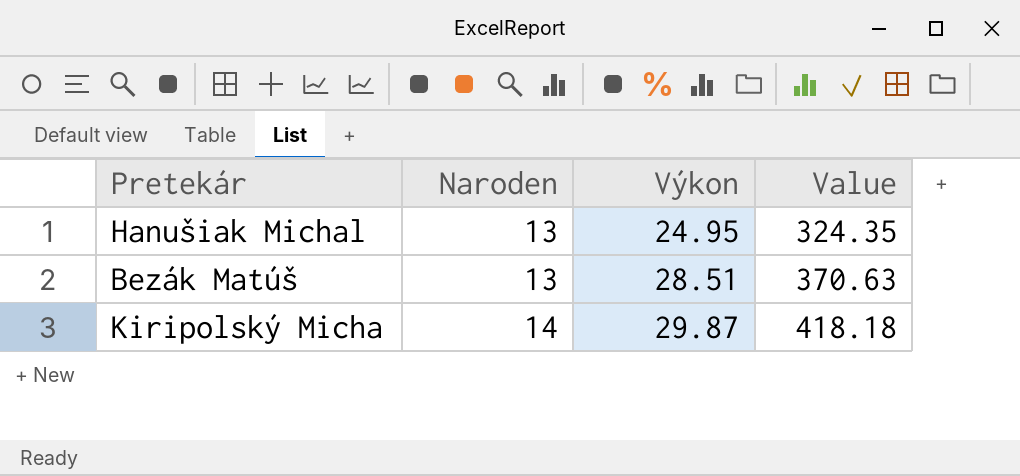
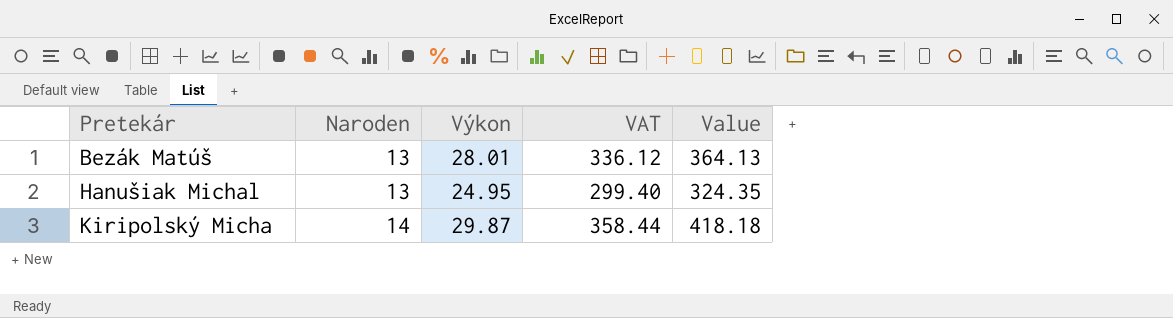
row order: Naroden ascending -> Pretekár ascending
column VAT | formula: none -> [Výkon] * 12
Bezák Matúš | Výkon: 28.51 -> 28.01
Bezák Matúš | Value: 370.63 -> 364.13

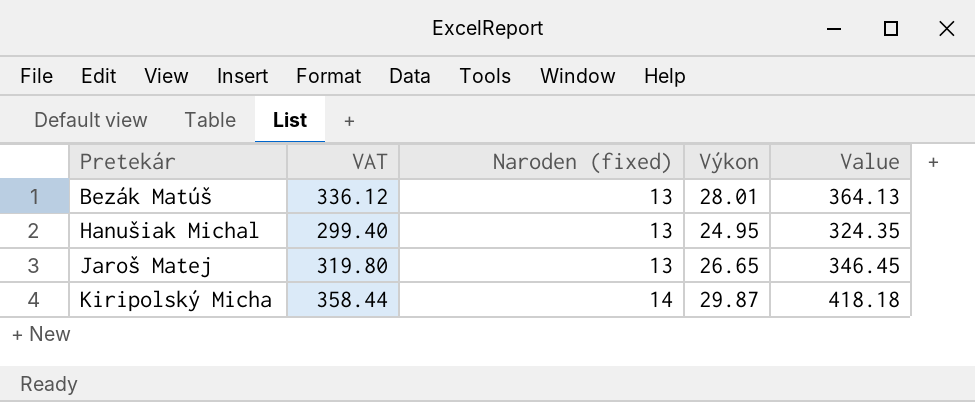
column VAT | position: 4 -> 2
column name: Naroden -> Naroden (fixed)
row Jaroš Matej: none -> 319.80 | 13 | 26.65 | 346.45

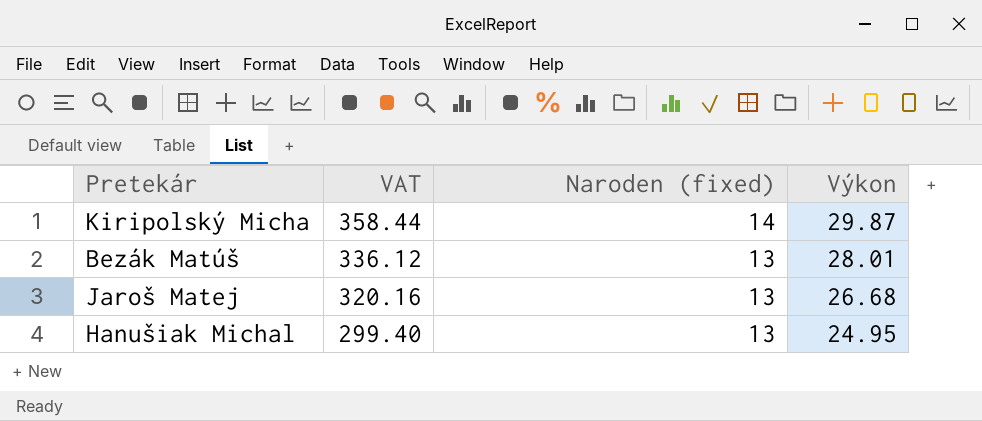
row order: Pretekár ascending -> VAT descending
column Value | formula: [Naroden (fixed)] * [Výkon] -> none
Jaroš Matej | VAT: 319.80 -> 320.16
Jaroš Matej | Výkon: 26.65 -> 26.68

